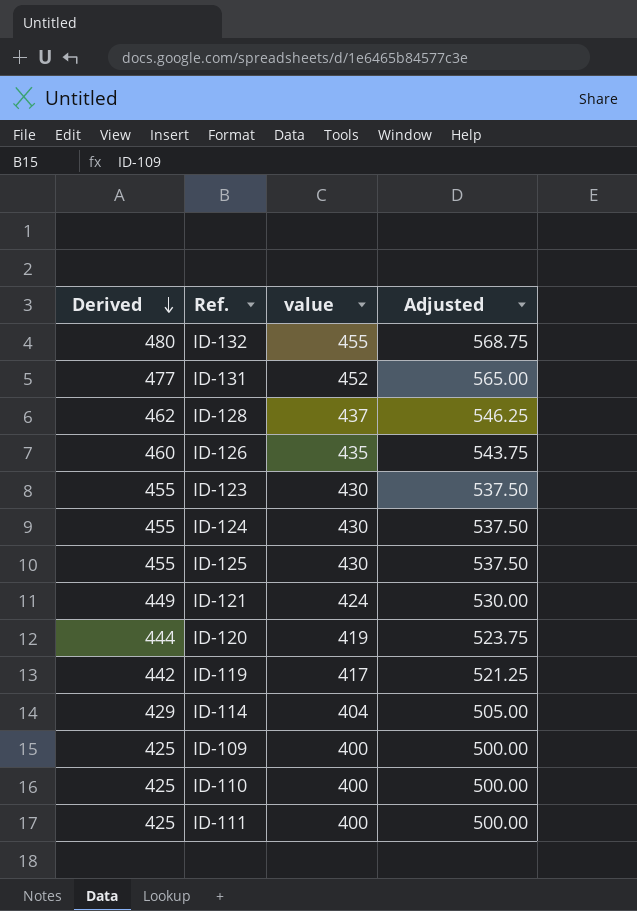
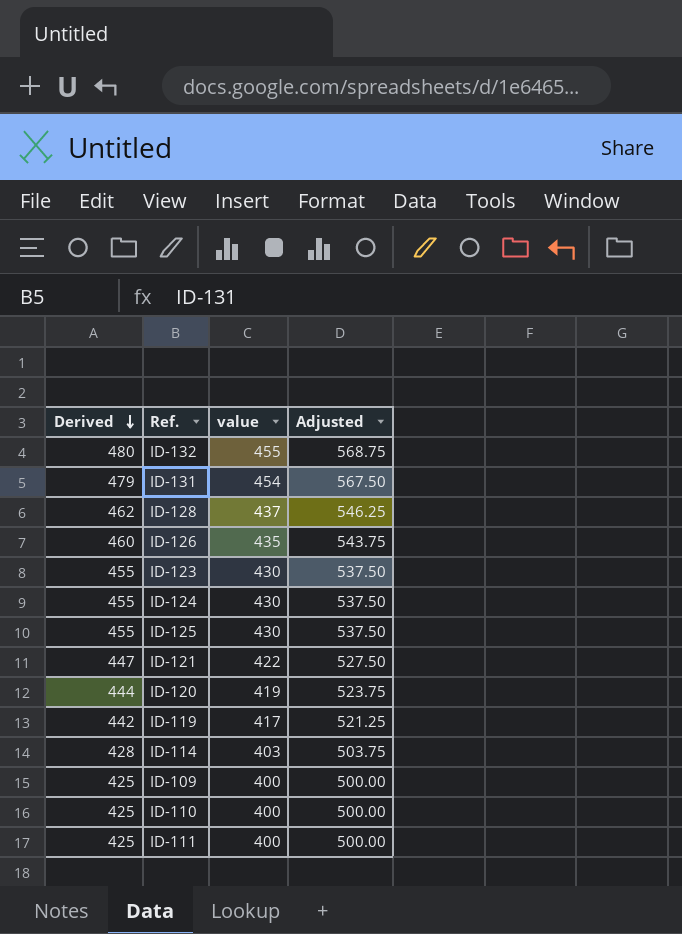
ID-131 | Derived: 477 -> 479
ID-131 | value: 452 -> 454
ID-131 | Adjusted: 565.00 -> 567.50
ID-121 | Derived: 449 -> 447
ID-121 | value: 424 -> 422
ID-121 | Adjusted: 530.00 -> 527.50
ID-114 | Derived: 429 -> 428
ID-114 | value: 404 -> 403
ID-114 | Adjusted: 505.00 -> 503.75

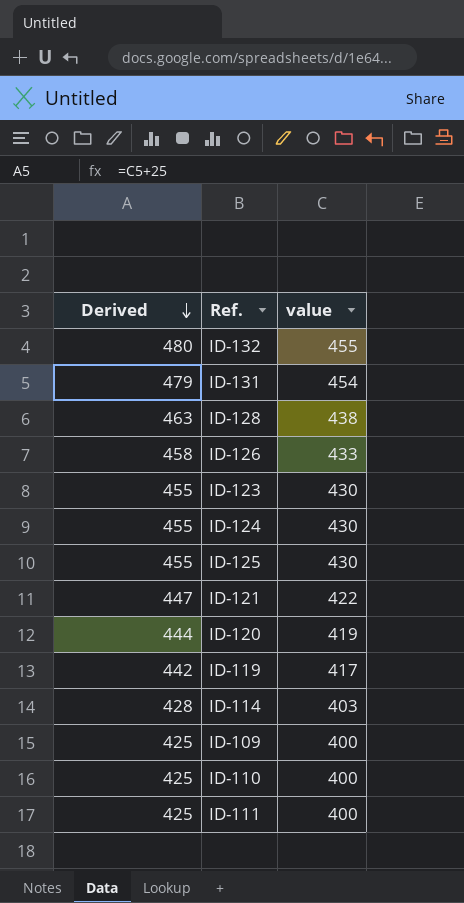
column Adjusted | formula: [value] * 1.25 -> none
ID-128 | Derived: 462 -> 463
ID-128 | value: 437 -> 438
ID-126 | Derived: 460 -> 458
ID-126 | value: 435 -> 433

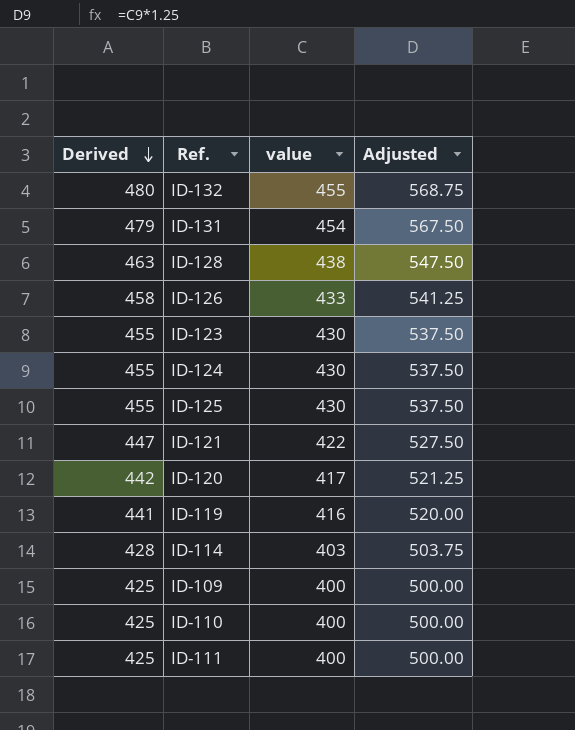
column Adjusted | formula: none -> [value] * 1.25
ID-120 | Derived: 444 -> 442
ID-120 | value: 419 -> 417
ID-119 | Derived: 442 -> 441
ID-119 | value: 417 -> 416

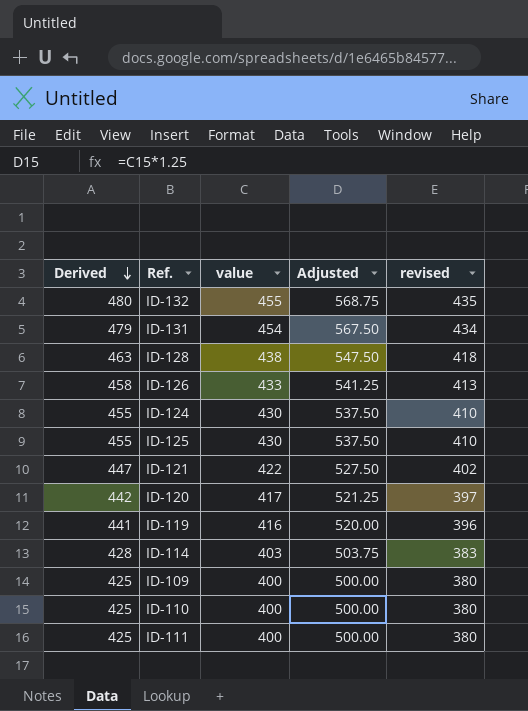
column revised | formula: none -> [value] - 20
row ID-123: 455 | 430 | 537.50 -> none

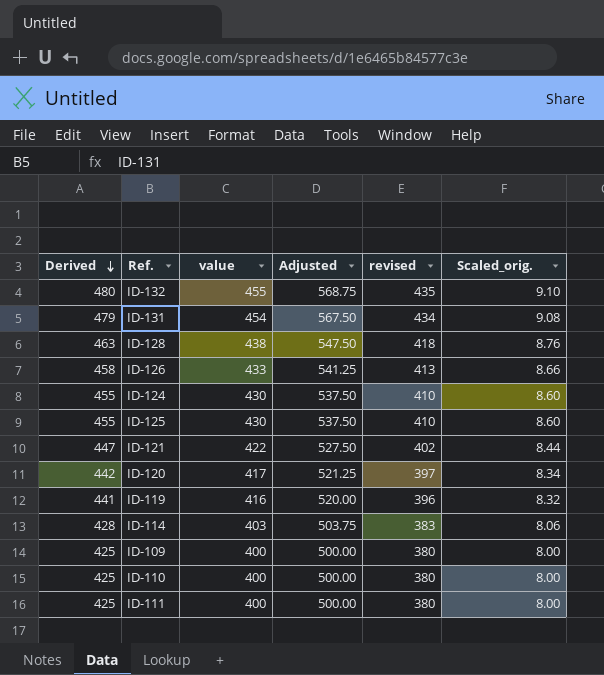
column Scaled_orig. | formula: none -> [value] * 0.02

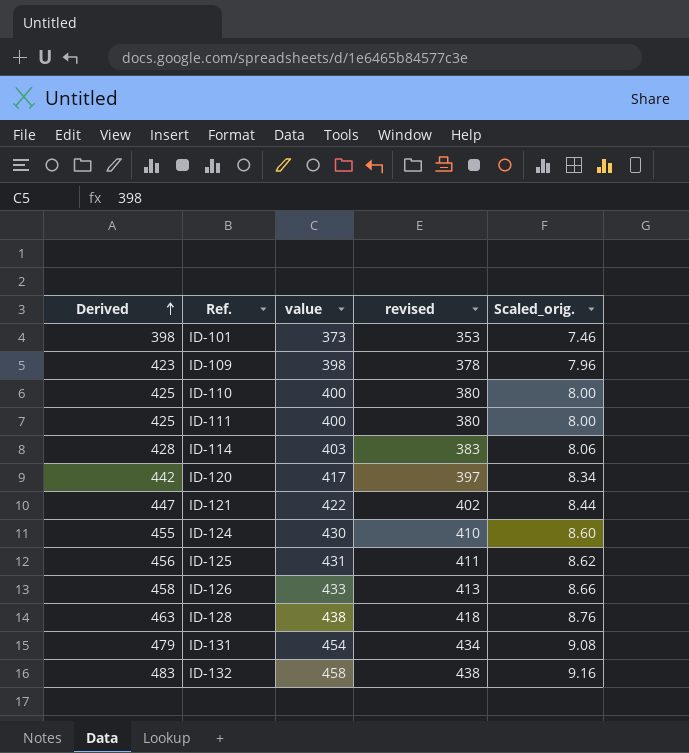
row order: Derived descending -> Derived ascending
column Adjusted | formula: [value] * 1.25 -> none
row ID-119: 441 | 416 | 520.00 | 396 | 8.32 -> none
row ID-101: none -> 398 | 373 | 353 | 7.46
ID-109 | Derived: 425 -> 423
ID-109 | value: 400 -> 398
ID-109 | revised: 380 -> 378
ID-109 | Scaled_orig.: 8.00 -> 7.96
ID-125 | Derived: 455 -> 456
ID-125 | value: 430 -> 431
ID-125 | revised: 410 -> 411
ID-125 | Scaled_orig.: 8.60 -> 8.62
ID-132 | Derived: 480 -> 483
ID-132 | value: 455 -> 458
ID-132 | revised: 435 -> 438
ID-132 | Scaled_orig.: 9.10 -> 9.16

